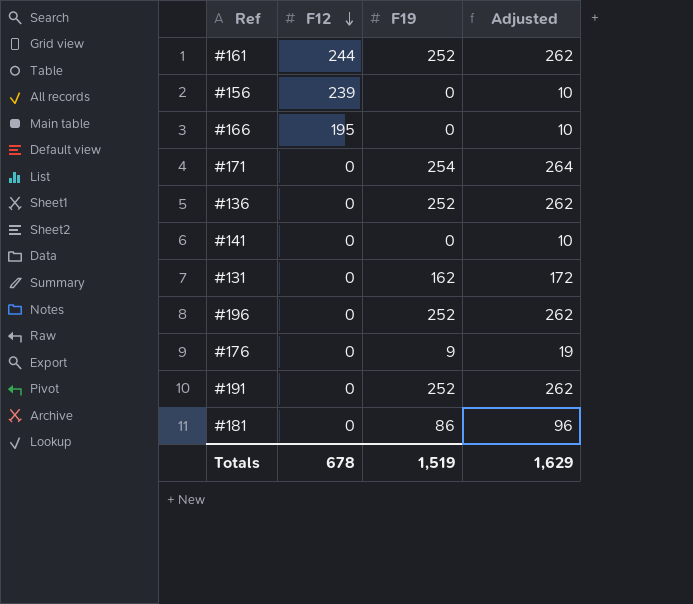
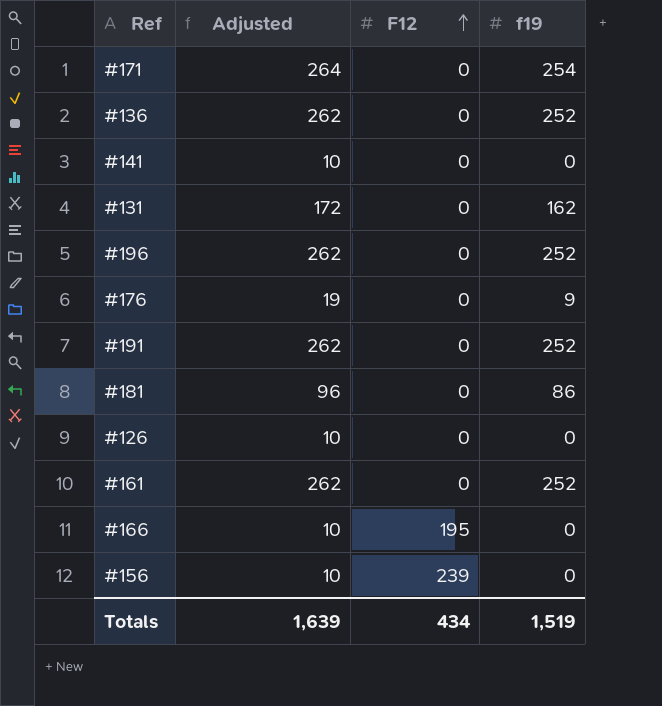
row order: F12 descending -> F12 ascending
column Adjusted | position: 4 -> 2
column name: F19 -> f19
row #126: none -> 10 | 0 | 0
#161 | F12: 244 -> 0
Totals | Adjusted: 1,629 -> 1,639
Totals | F12: 678 -> 434

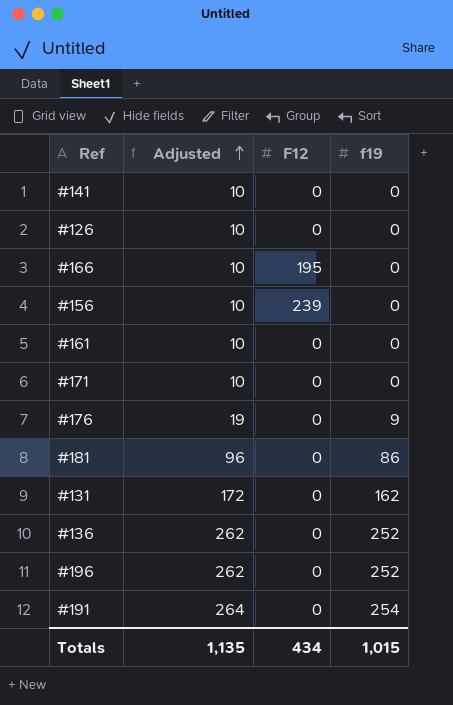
row order: F12 ascending -> Adjusted ascending
#161 | Adjusted: 262 -> 10
#161 | f19: 252 -> 0
#171 | Adjusted: 264 -> 10
#171 | f19: 254 -> 0
#191 | Adjusted: 262 -> 264
#191 | f19: 252 -> 254
Totals | Adjusted: 1,639 -> 1,135
Totals | f19: 1,519 -> 1,015

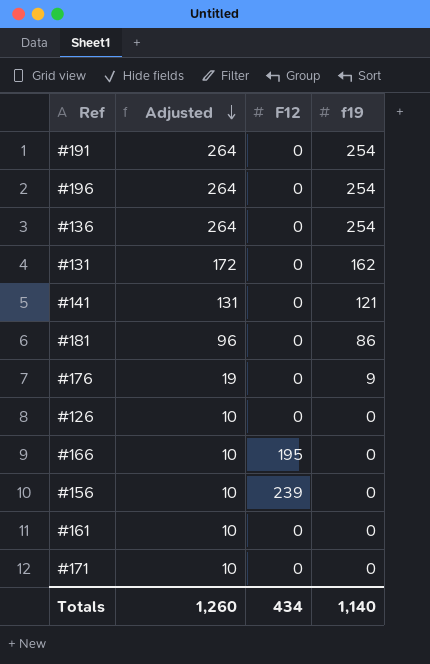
row order: Adjusted ascending -> Adjusted descending
#196 | Adjusted: 262 -> 264
#196 | f19: 252 -> 254
#136 | Adjusted: 262 -> 264
#136 | f19: 252 -> 254
#141 | Adjusted: 10 -> 131
#141 | f19: 0 -> 121
Totals | Adjusted: 1,135 -> 1,260
Totals | f19: 1,015 -> 1,140

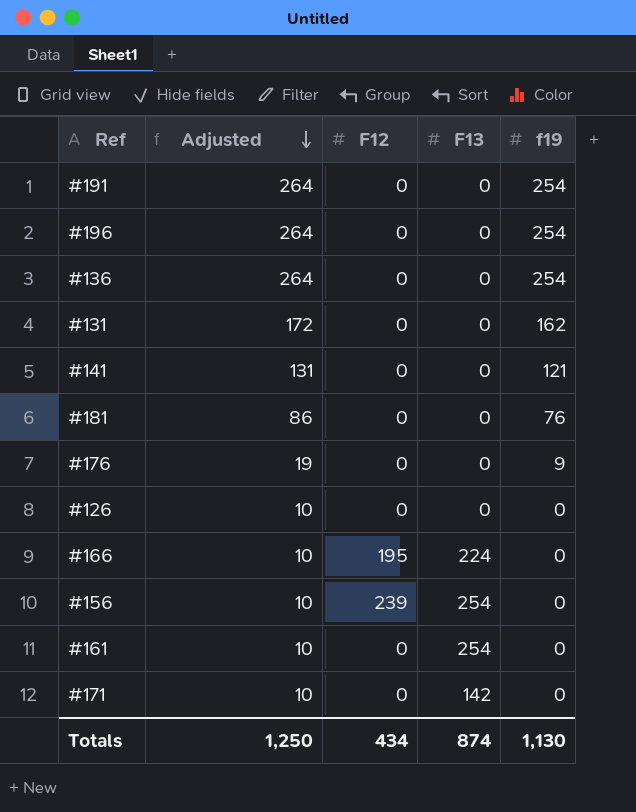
column F13 | position: none -> 4
#181 | Adjusted: 96 -> 86
#181 | f19: 86 -> 76
Totals | Adjusted: 1,260 -> 1,250
Totals | f19: 1,140 -> 1,130

